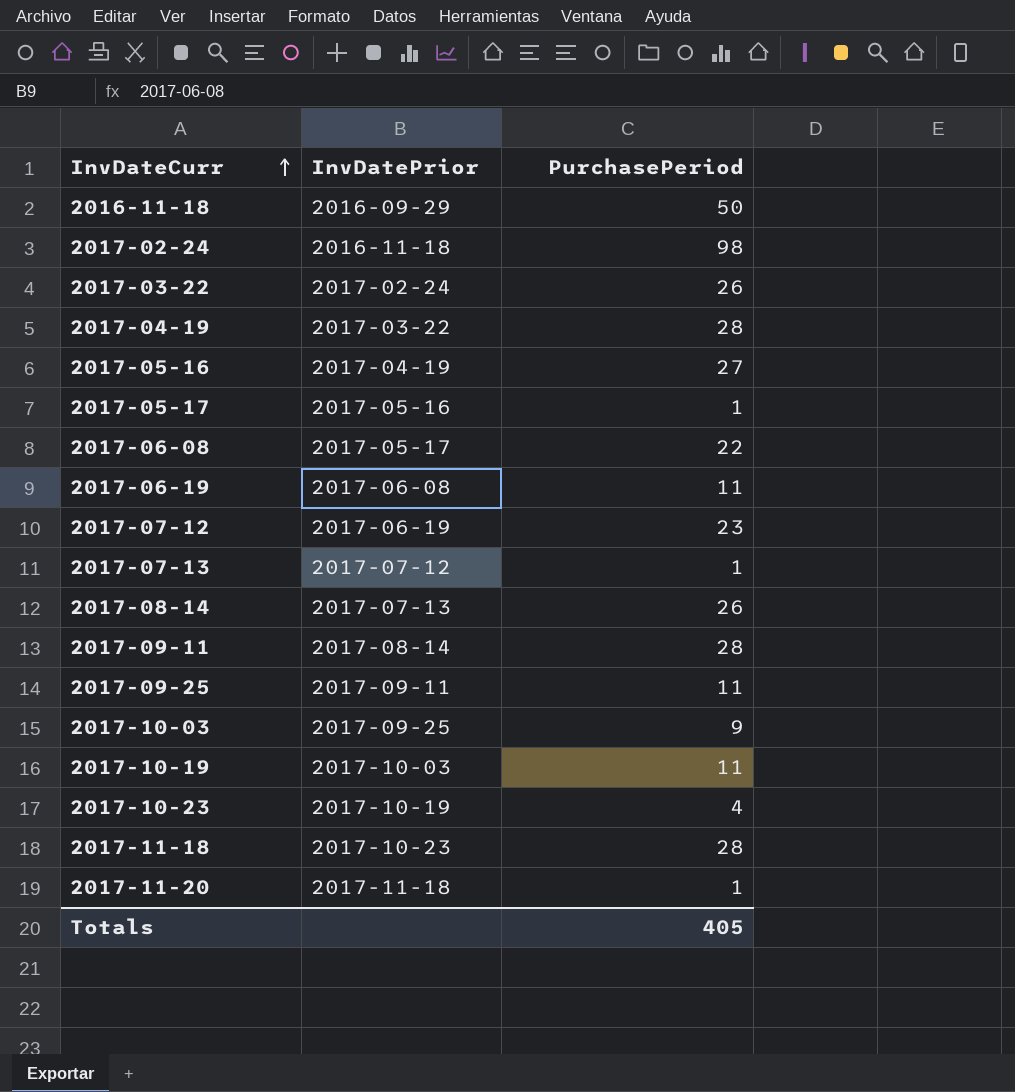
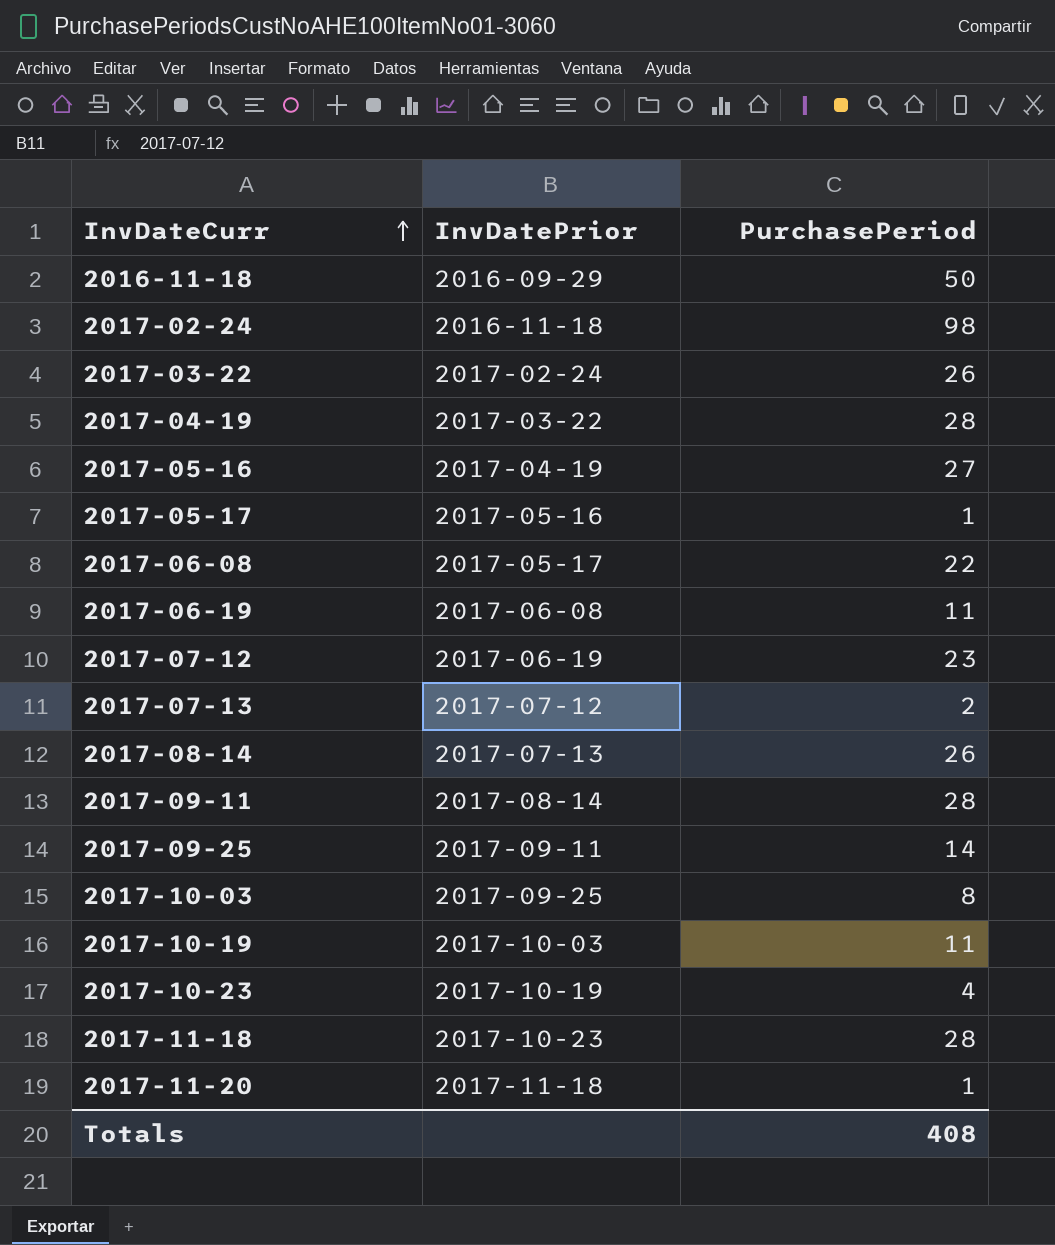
2017-07-13 | PurchasePeriod: 1 -> 2
2017-09-25 | PurchasePeriod: 11 -> 14
2017-10-03 | PurchasePeriod: 9 -> 8
Totals | PurchasePeriod: 405 -> 408

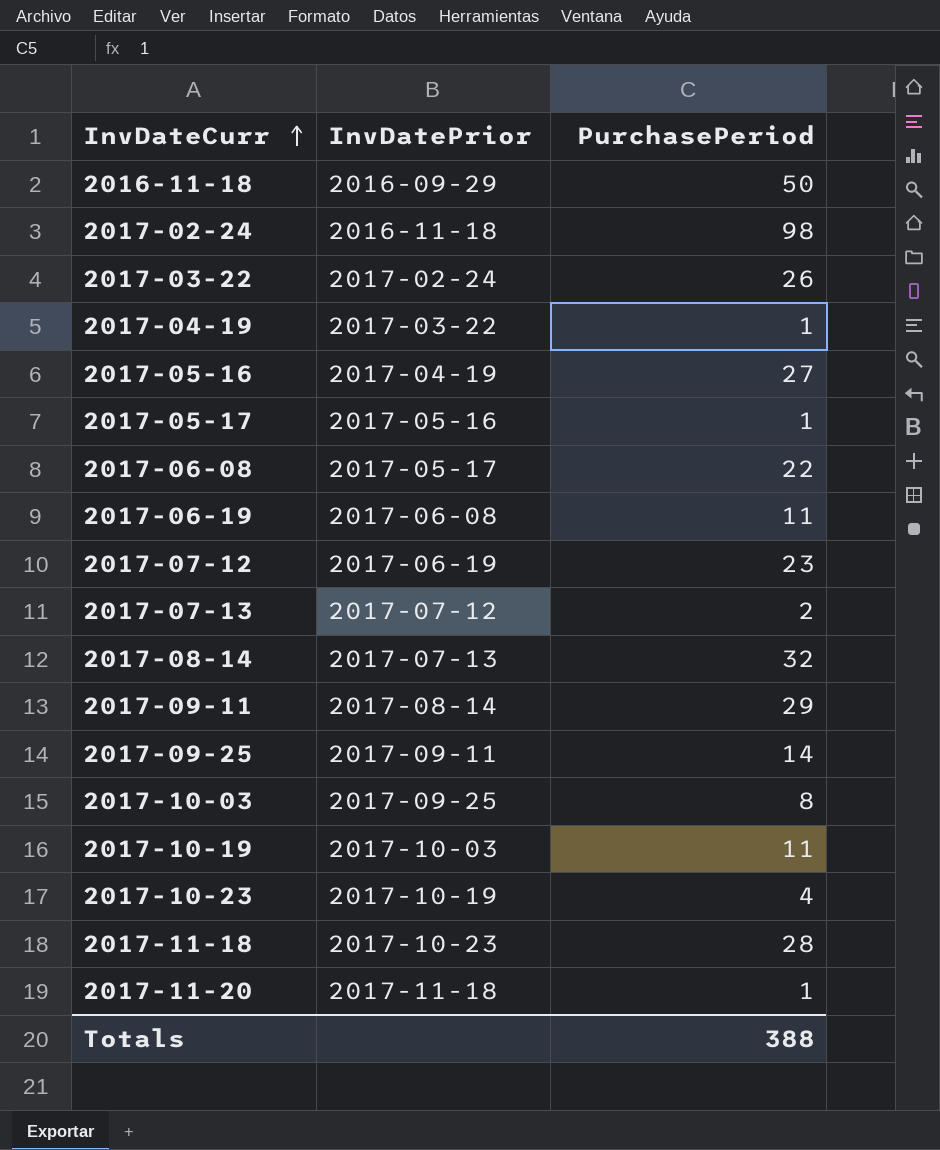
2017-04-19 | PurchasePeriod: 28 -> 1
2017-08-14 | PurchasePeriod: 26 -> 32
2017-09-11 | PurchasePeriod: 28 -> 29
Totals | PurchasePeriod: 408 -> 388

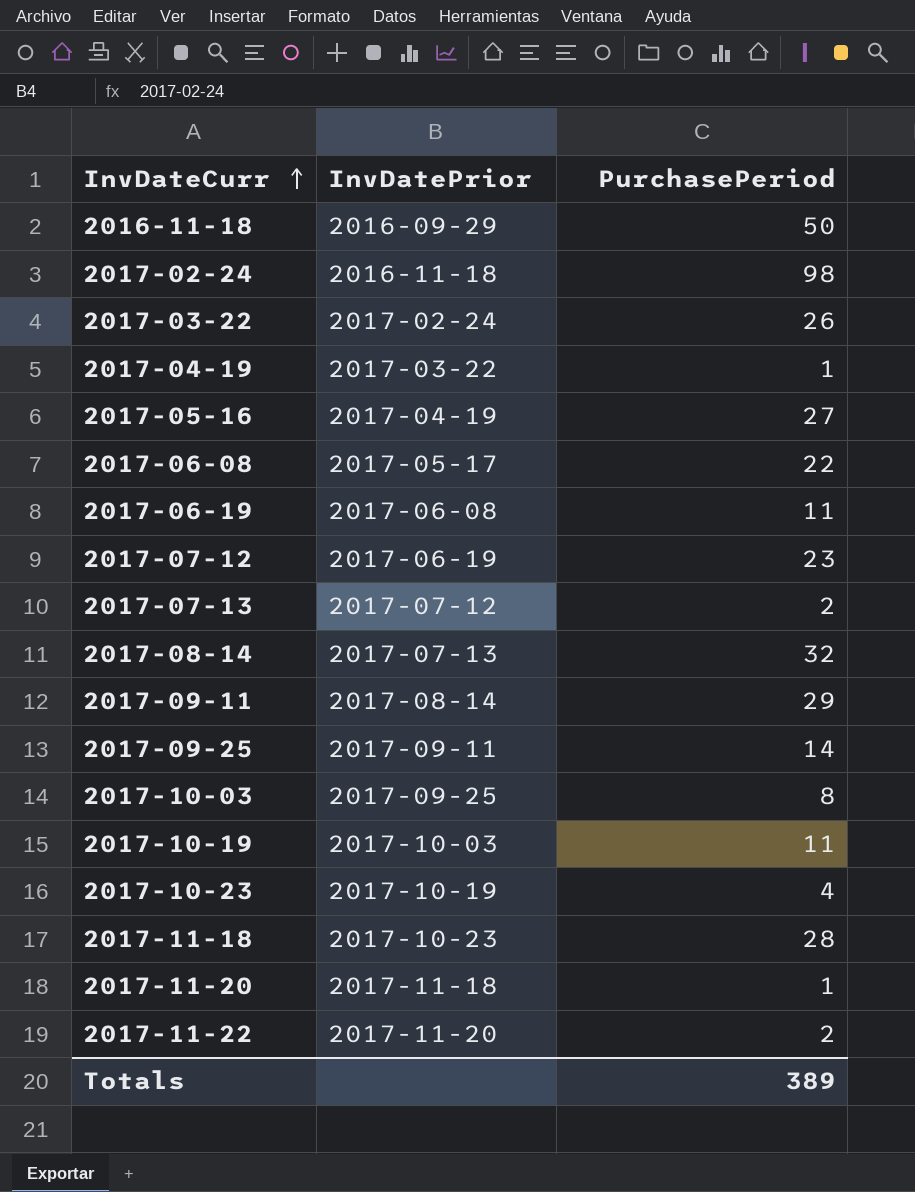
row 2017-05-17: 2017-05-16 | 1 -> none
row 2017-11-22: none -> 2017-11-20 | 2
Totals | PurchasePeriod: 388 -> 389

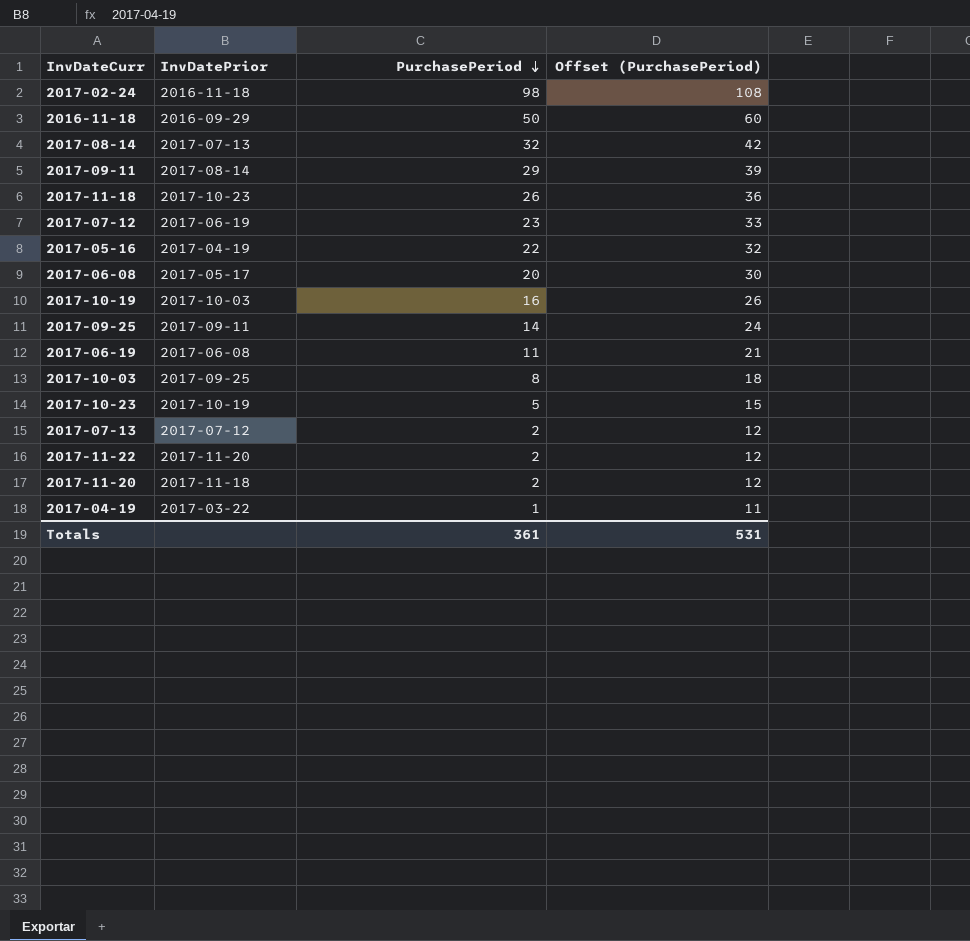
row order: InvDateCurr ascending -> PurchasePeriod descending
column Offset (PurchasePeriod) | formula: none -> [PurchasePeriod] + 10
row 2017-03-22: 2017-02-24 | 26 -> none
2017-11-18 | PurchasePeriod: 28 -> 26
2017-05-16 | PurchasePeriod: 27 -> 22
2017-06-08 | PurchasePeriod: 22 -> 20
2017-10-19 | PurchasePeriod: 11 -> 16
2017-10-23 | PurchasePeriod: 4 -> 5
2017-11-20 | PurchasePeriod: 1 -> 2
Totals | PurchasePeriod: 389 -> 361

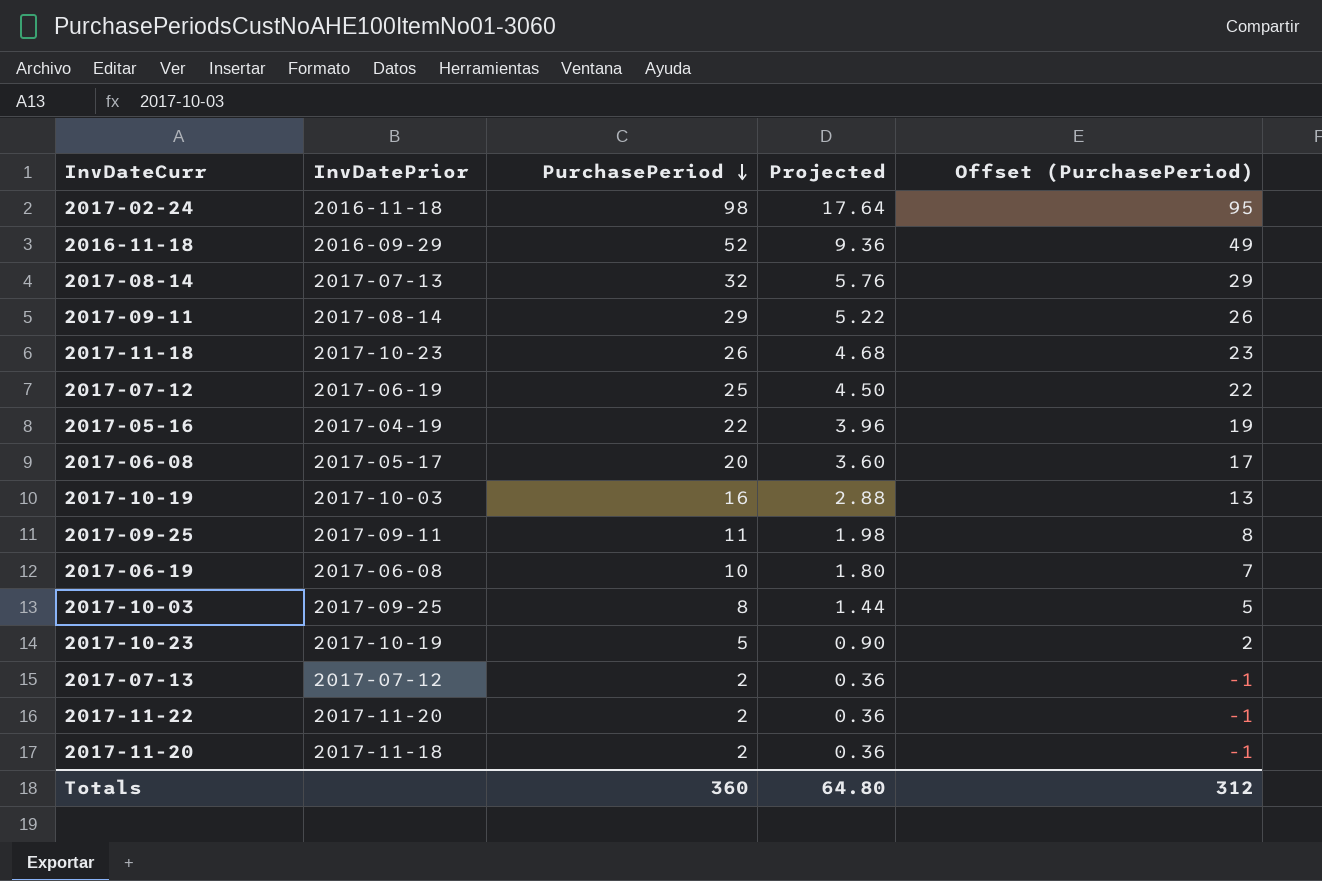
column Projected | formula: none -> [PurchasePeriod] * 0.18
column Offset (PurchasePeriod) | formula: [PurchasePeriod] + 10 -> [PurchasePeriod] - 3
row 2017-04-19: 2017-03-22 | 1 | 11 -> none
2016-11-18 | PurchasePeriod: 50 -> 52
2017-07-12 | PurchasePeriod: 23 -> 25
2017-09-25 | PurchasePeriod: 14 -> 11
2017-06-19 | PurchasePeriod: 11 -> 10
Totals | PurchasePeriod: 361 -> 360
Totals | Offset (PurchasePeriod): 531 -> 312

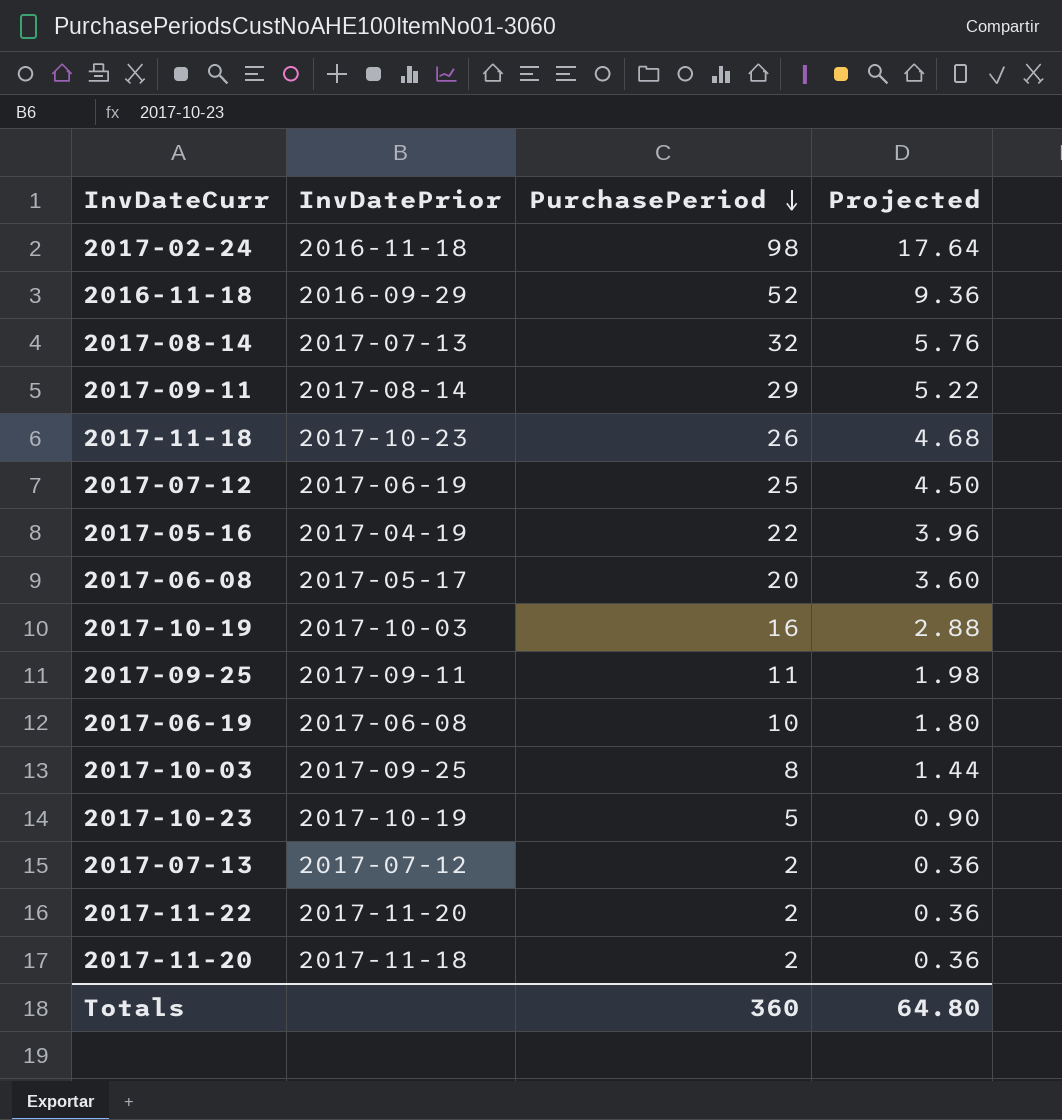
column Offset (PurchasePeriod) | formula: [PurchasePeriod] - 3 -> none

